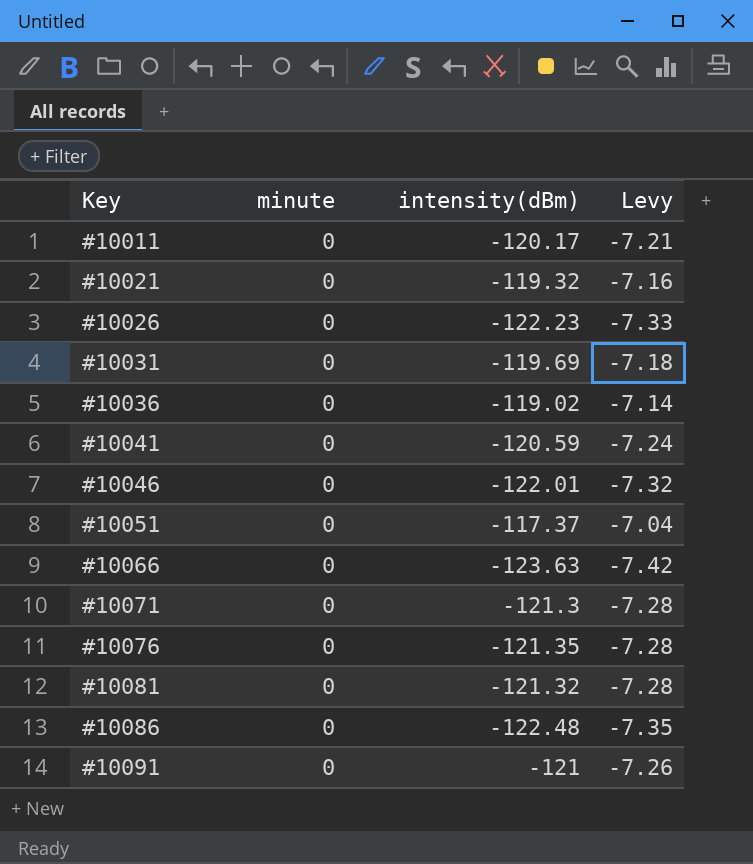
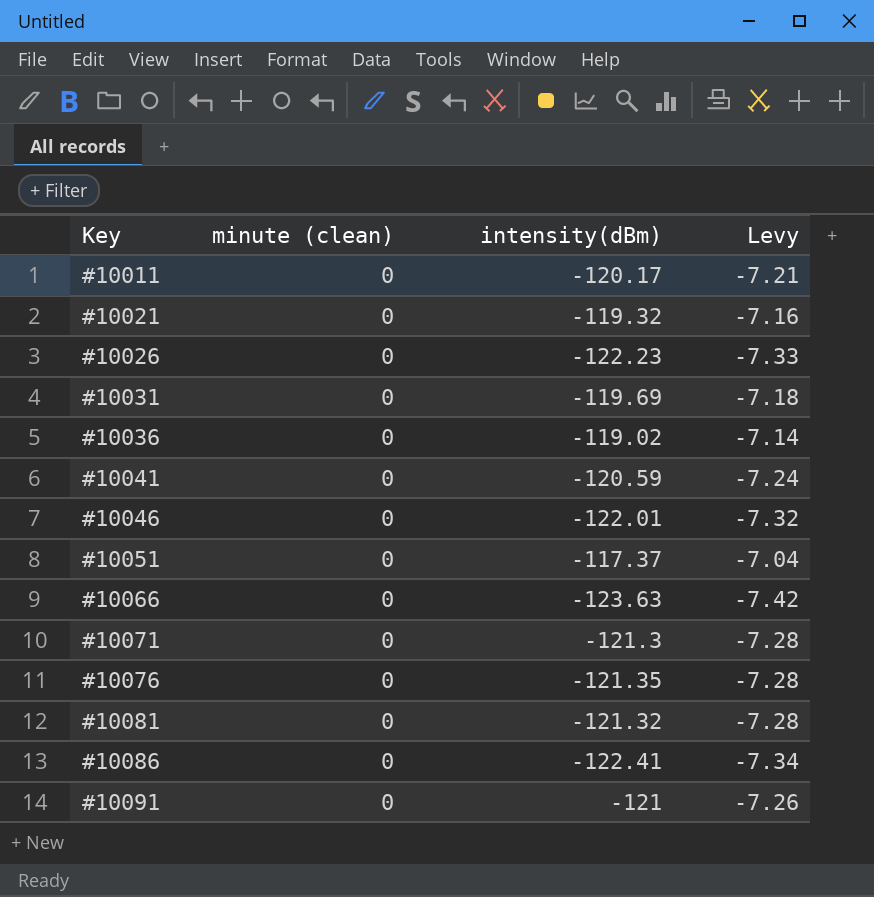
column name: minute -> minute (clean)
#10086 | intensity(dBm): -122.48 -> -122.41
#10086 | Levy: -7.35 -> -7.34

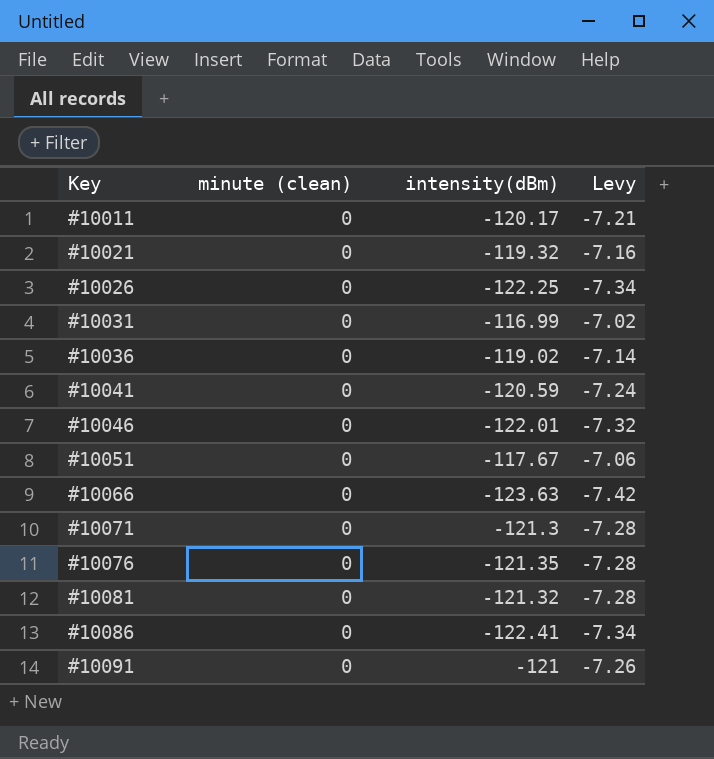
#10026 | intensity(dBm): -122.23 -> -122.25
#10026 | Levy: -7.33 -> -7.34
#10031 | intensity(dBm): -119.69 -> -116.99
#10031 | Levy: -7.18 -> -7.02
#10051 | intensity(dBm): -117.37 -> -117.67
#10051 | Levy: -7.04 -> -7.06

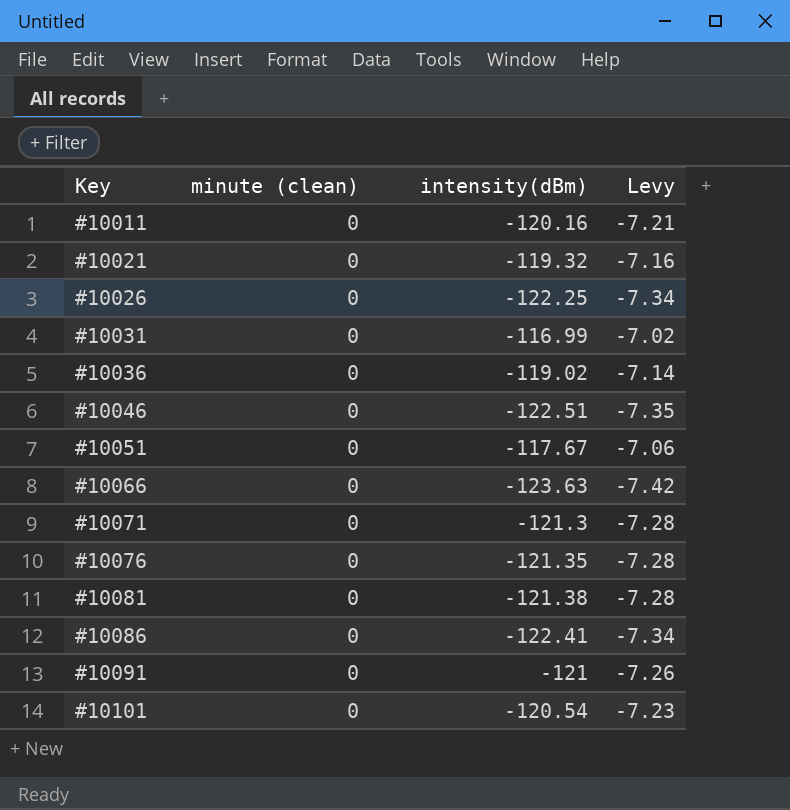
row #10041: 0 | -120.59 | -7.24 -> none
#10011 | intensity(dBm): -120.17 -> -120.16
#10046 | intensity(dBm): -122.01 -> -122.51
#10046 | Levy: -7.32 -> -7.35
#10081 | intensity(dBm): -121.32 -> -121.38
row #10101: none -> 0 | -120.54 | -7.23

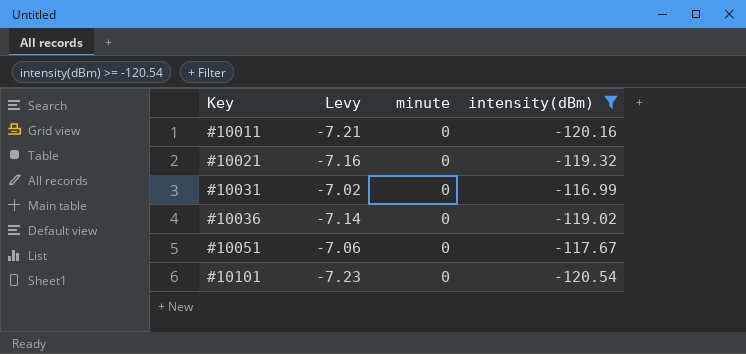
filter: none -> intensity(dBm) >= -120.54
column Levy | position: 4 -> 2
column name: minute (clean) -> minute

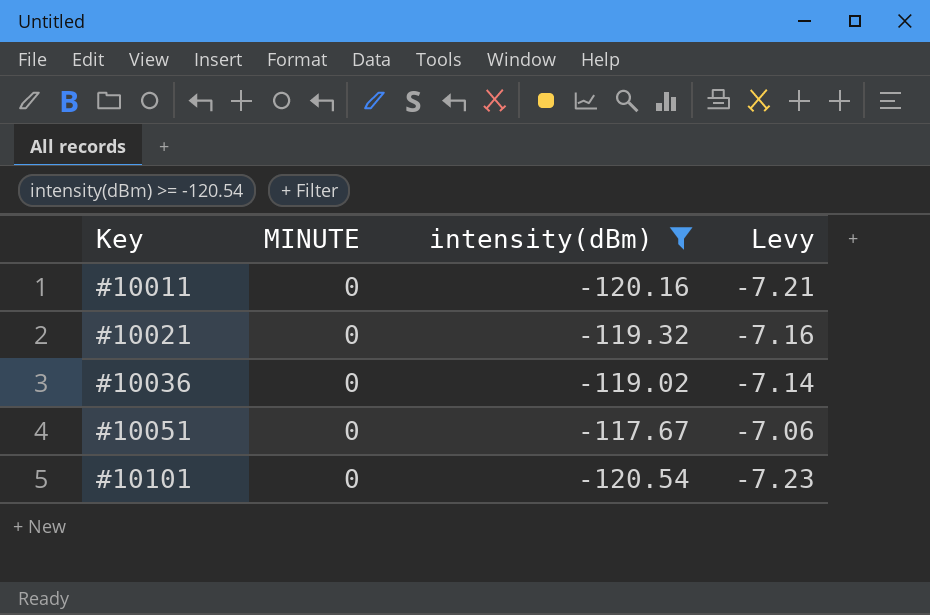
column name: minute -> MINUTE
column Levy | position: 2 -> 4
row #10031: -7.02 | 0 | -116.99 -> none

